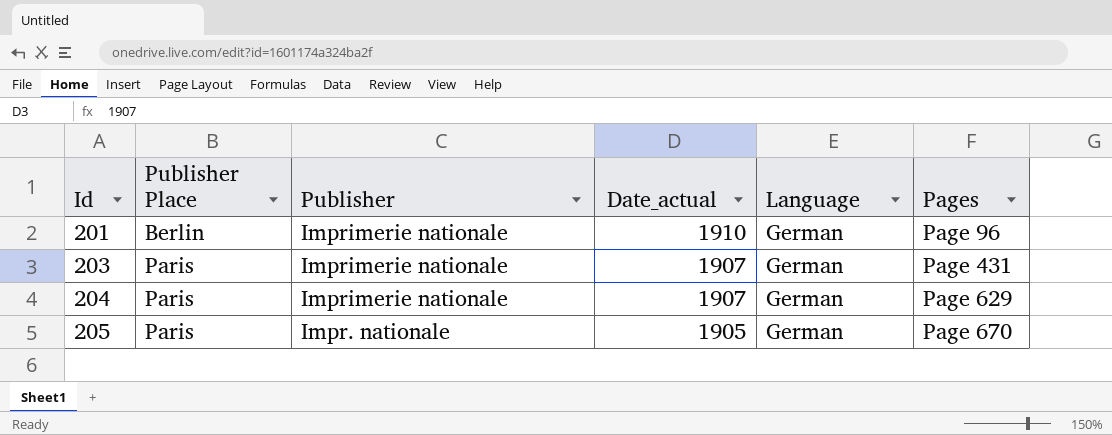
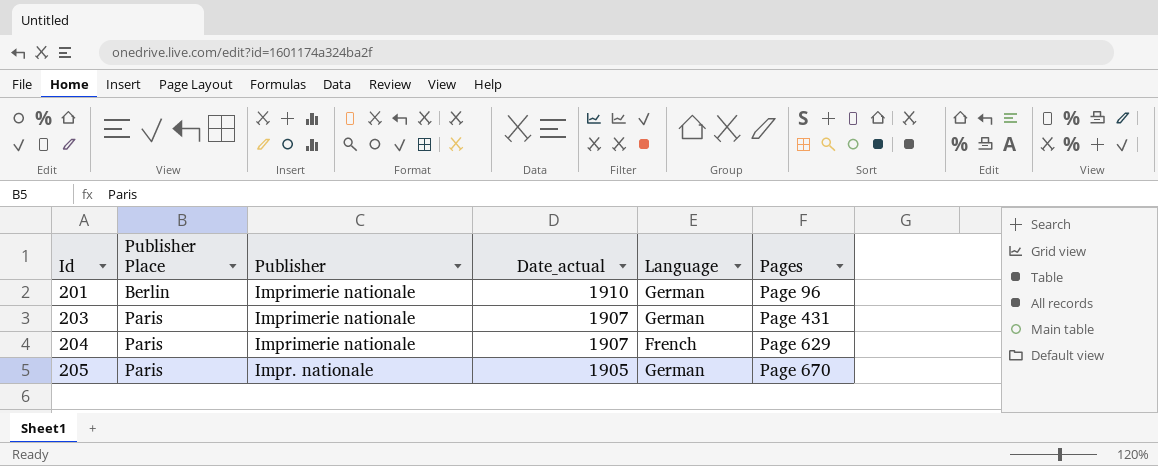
204 | Language: German -> French

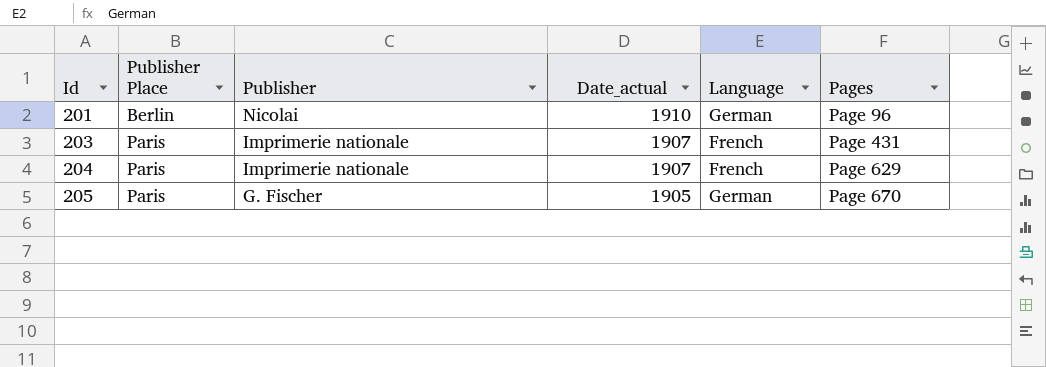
201 | Publisher: Imprimerie nationale -> Nicolai
203 | Language: German -> French
205 | Publisher: Impr. nationale -> G. Fischer

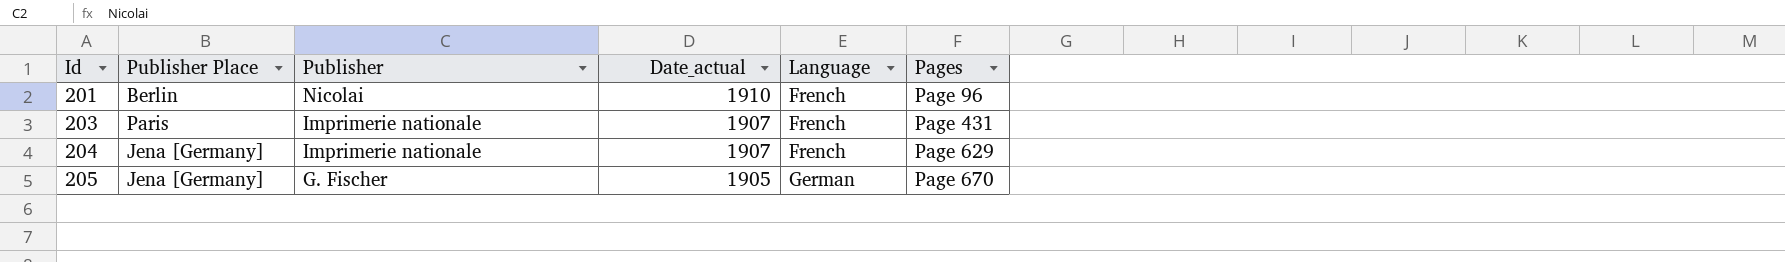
201 | Language: German -> French
204 | Publisher Place: Paris -> Jena [Germany]
205 | Publisher Place: Paris -> Jena [Germany]

